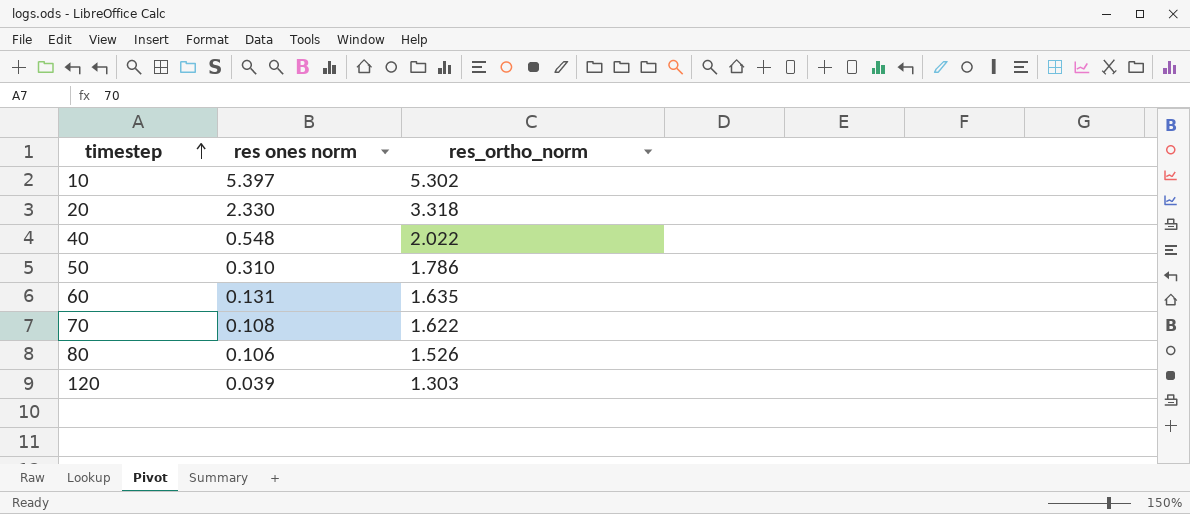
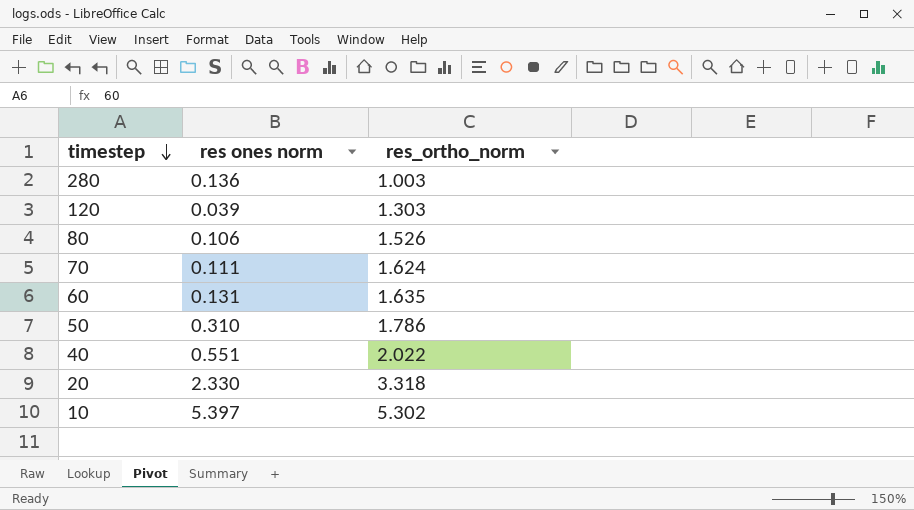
row order: timestep ascending -> timestep descending
row 280: none -> 0.136 | 1.003
70 | res ones norm: 0.108 -> 0.111
70 | res_ortho_norm: 1.622 -> 1.624
40 | res ones norm: 0.548 -> 0.551

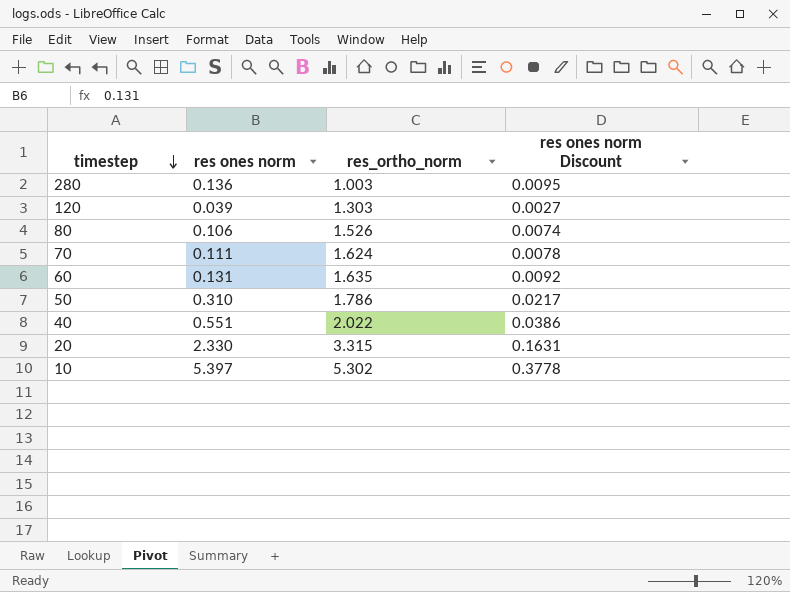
column res ones norm Discount | formula: none -> [res ones norm] * 0.07
20 | res_ortho_norm: 3.318 -> 3.315

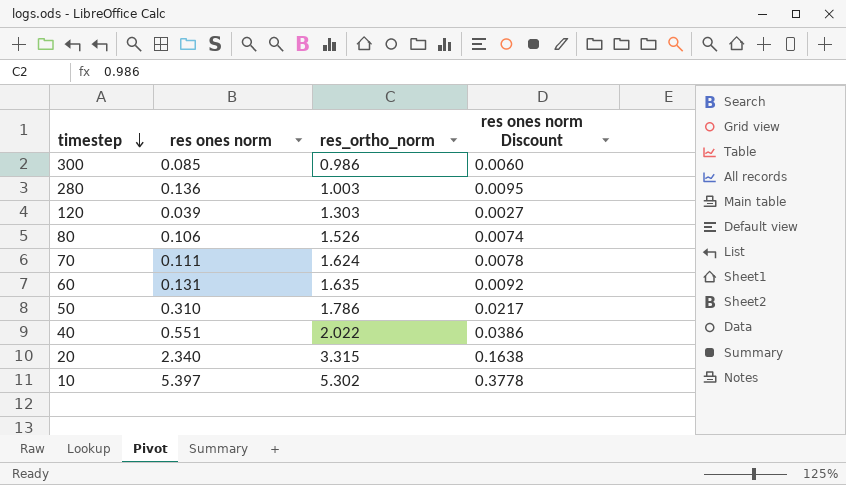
row 300: none -> 0.085 | 0.986 | 0.0060
20 | res ones norm: 2.330 -> 2.340
20 | res ones norm Discount: 0.1631 -> 0.1638

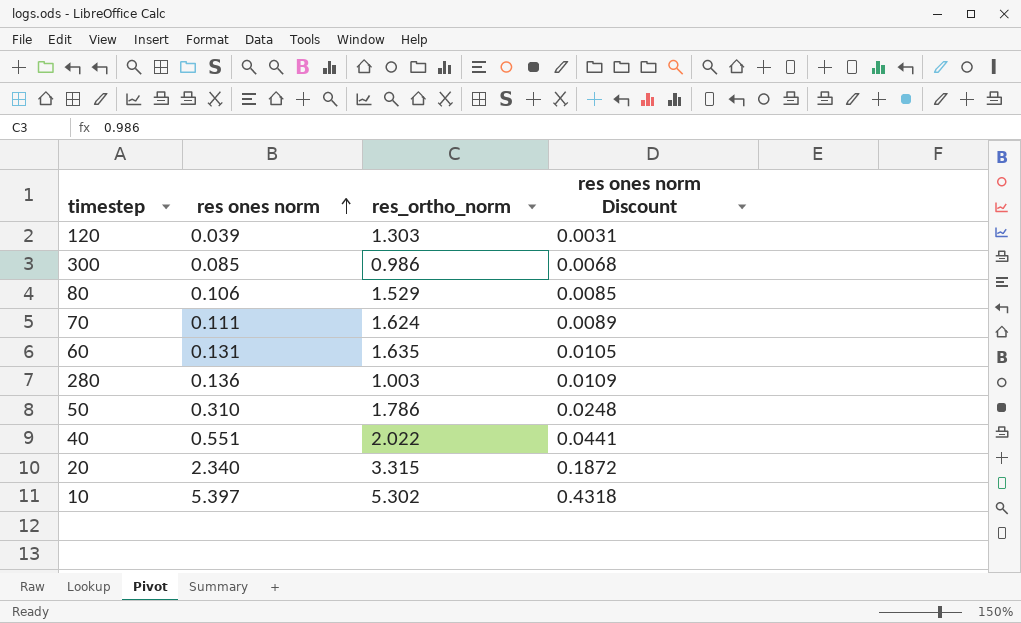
row order: timestep descending -> res ones norm ascending
column res ones norm Discount | formula: [res ones norm] * 0.07 -> [res ones norm] * 0.08
80 | res_ortho_norm: 1.526 -> 1.529

